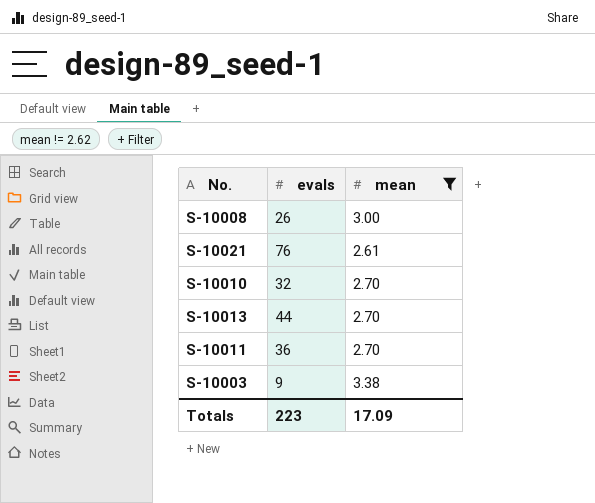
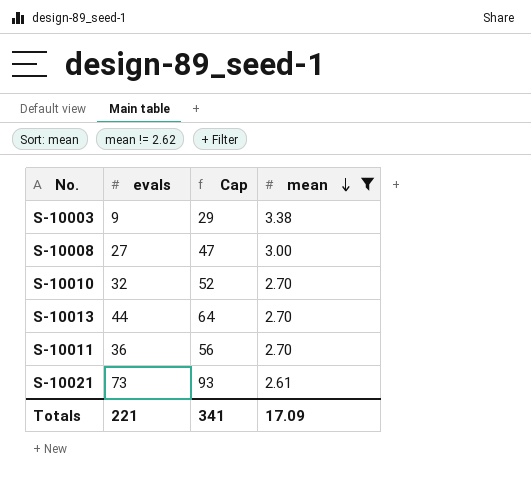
row order: none -> mean descending
column Cap | formula: none -> [evals] + 20
S-10008 | evals: 26 -> 27
S-10021 | evals: 76 -> 73
Totals | evals: 223 -> 221

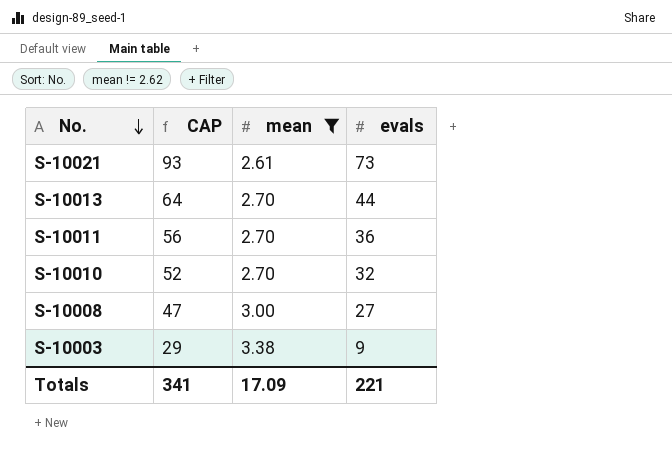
row order: mean descending -> No. descending
column name: Cap -> CAP
column evals | position: 2 -> 4

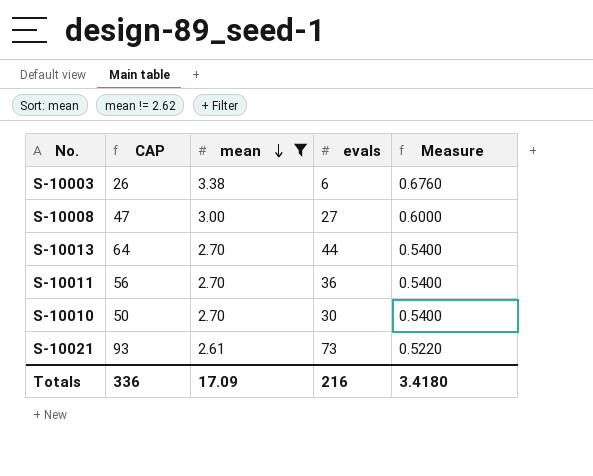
row order: No. descending -> mean descending
column Measure | formula: none -> [mean] * 0.2
S-10003 | CAP: 29 -> 26
S-10003 | evals: 9 -> 6
S-10010 | CAP: 52 -> 50
S-10010 | evals: 32 -> 30
Totals | CAP: 341 -> 336
Totals | evals: 221 -> 216

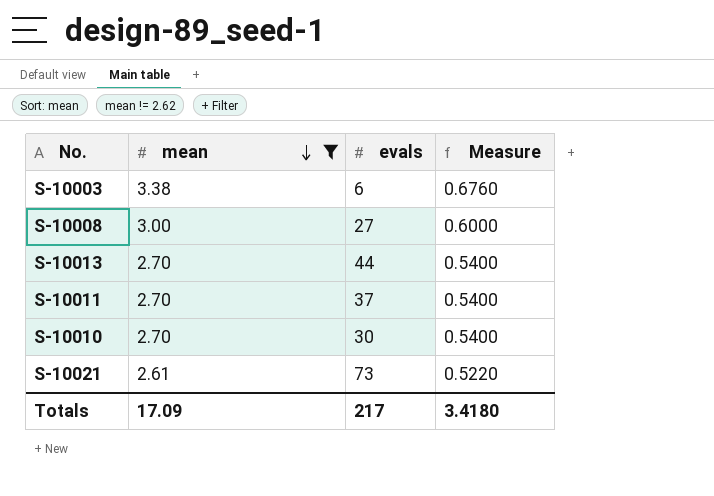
column CAP | formula: [evals] + 20 -> none
S-10011 | evals: 36 -> 37
Totals | evals: 216 -> 217

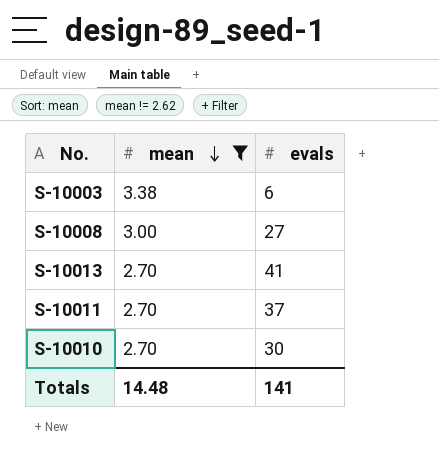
column Measure | formula: [mean] * 0.2 -> none
row S-10021: 2.61 | 73 | 0.5220 -> none
S-10013 | evals: 44 -> 41
Totals | mean: 17.09 -> 14.48
Totals | evals: 217 -> 141

